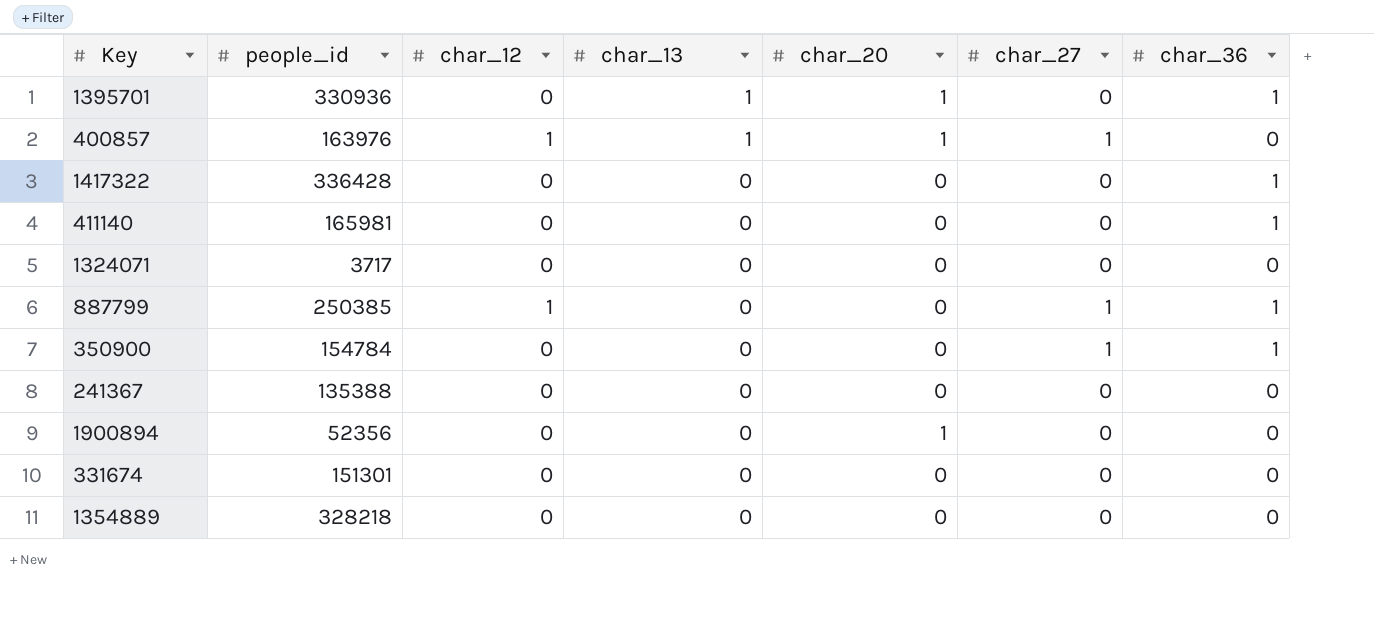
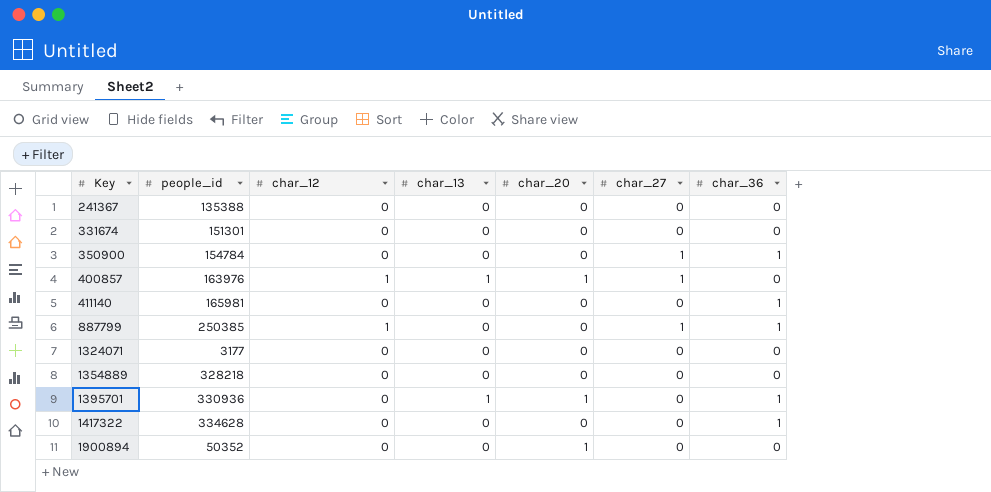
row order: char_13 descending -> Key ascending
1324071 | people_id: 3717 -> 3177
1417322 | people_id: 336428 -> 334628
1900894 | people_id: 52356 -> 50352

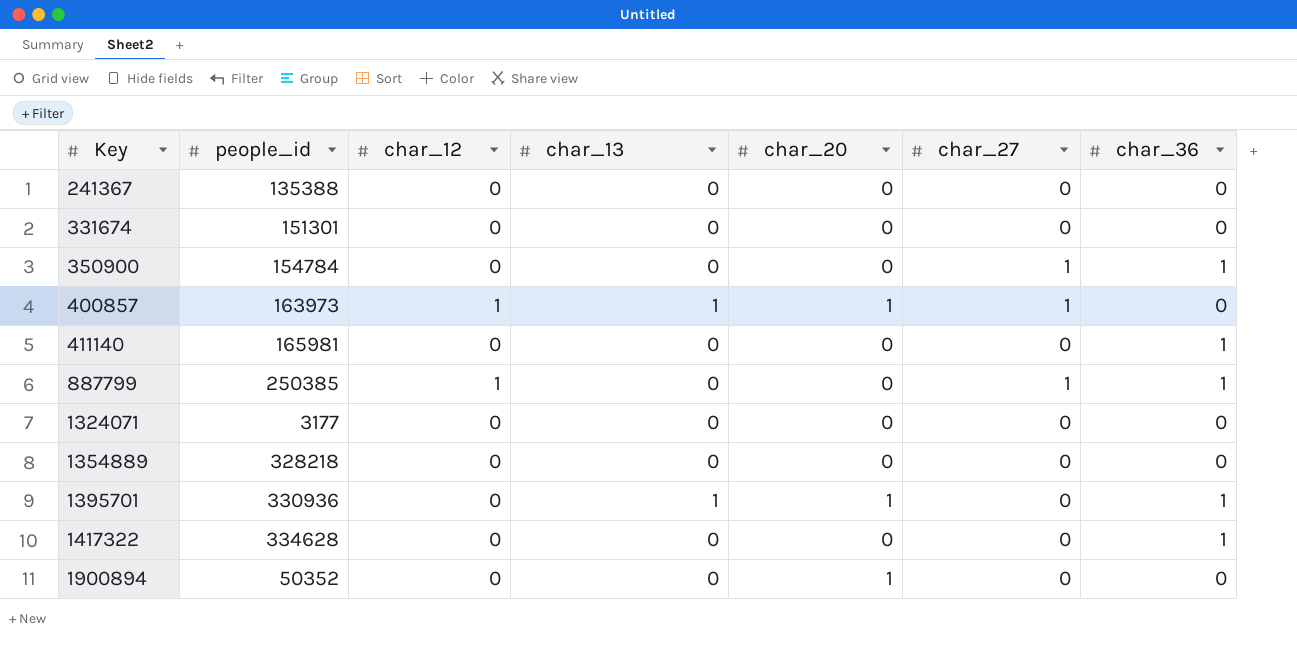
400857 | people_id: 163976 -> 163973

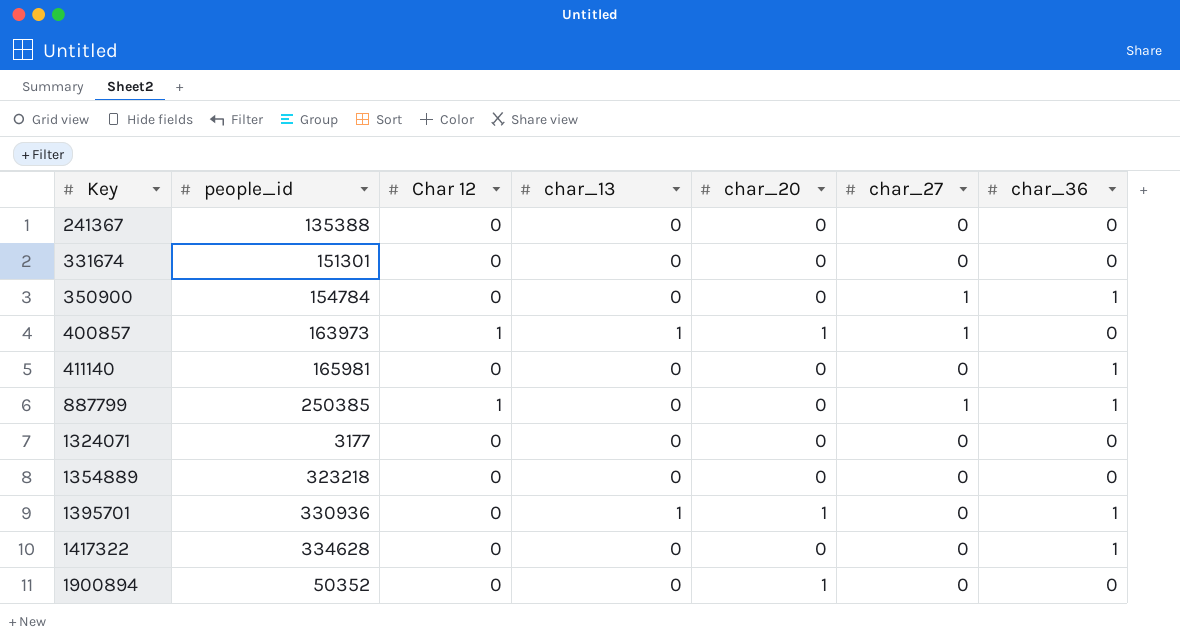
column name: char_12 -> Char 12
1354889 | people_id: 328218 -> 323218

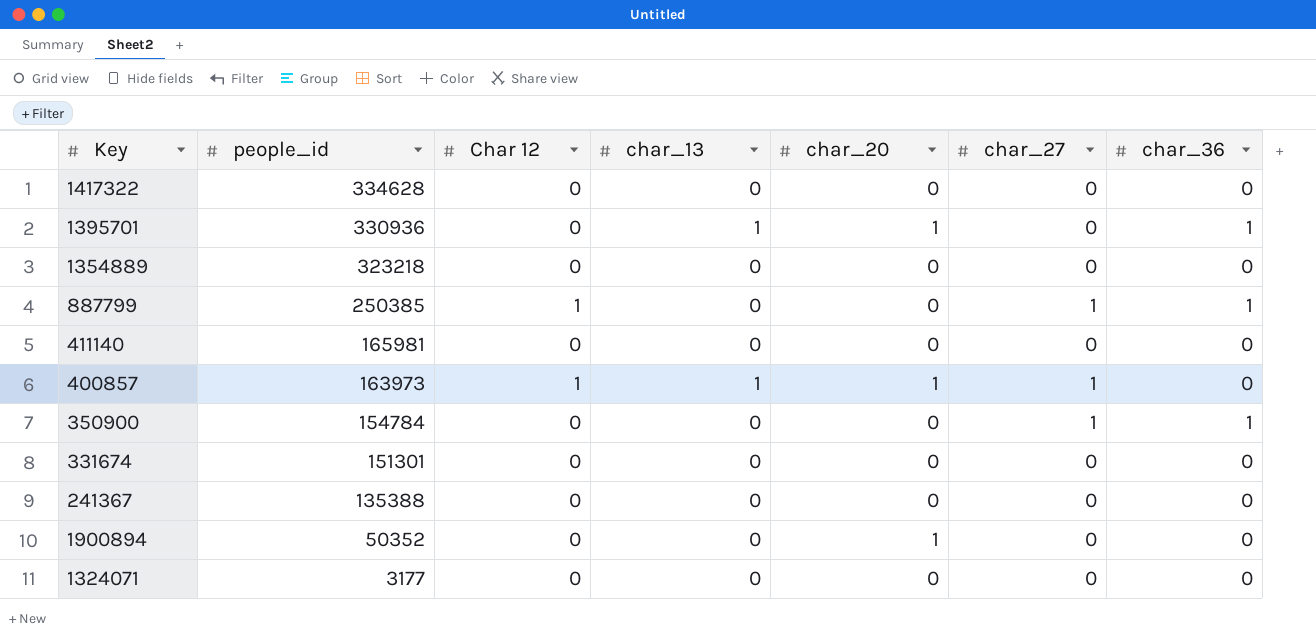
row order: Key ascending -> people_id descending
1417322 | char_36: 1 -> 0
411140 | char_36: 1 -> 0

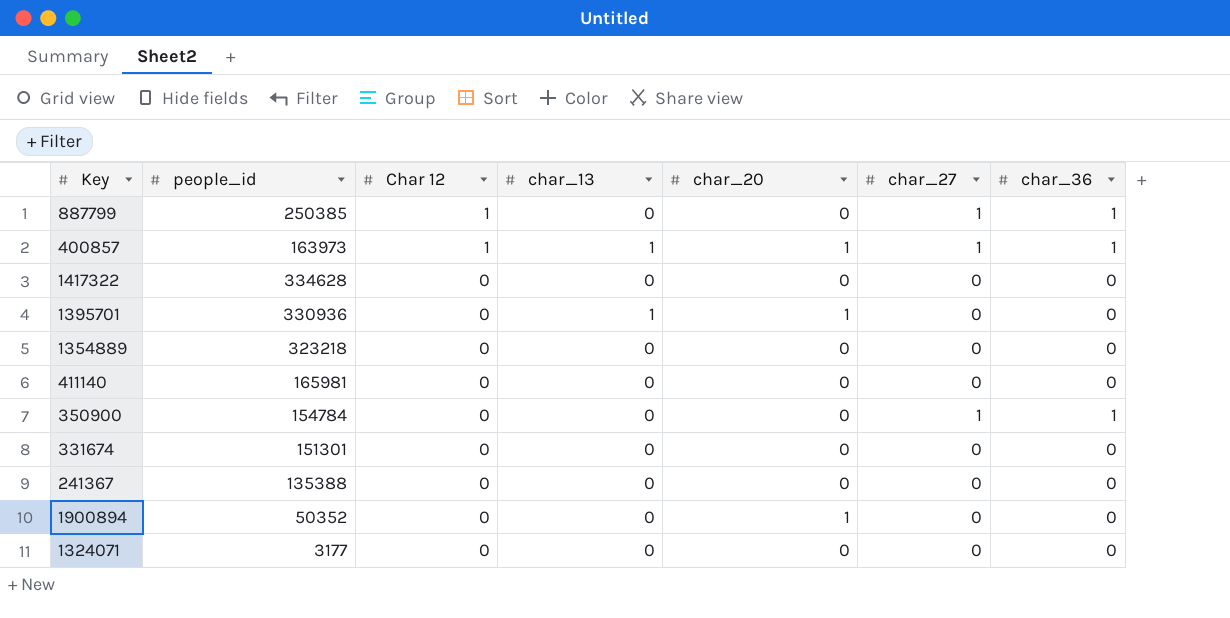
row order: people_id descending -> Char 12 descending
400857 | char_36: 0 -> 1
1395701 | char_36: 1 -> 0

